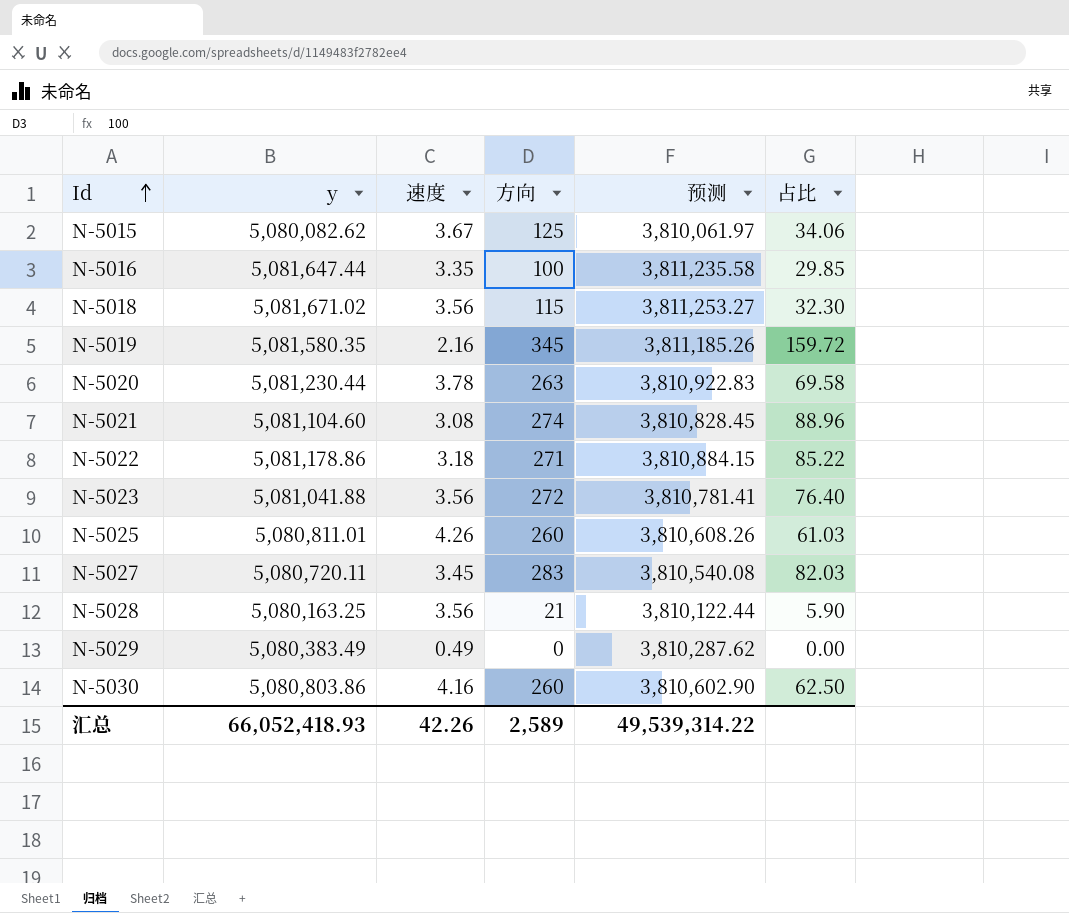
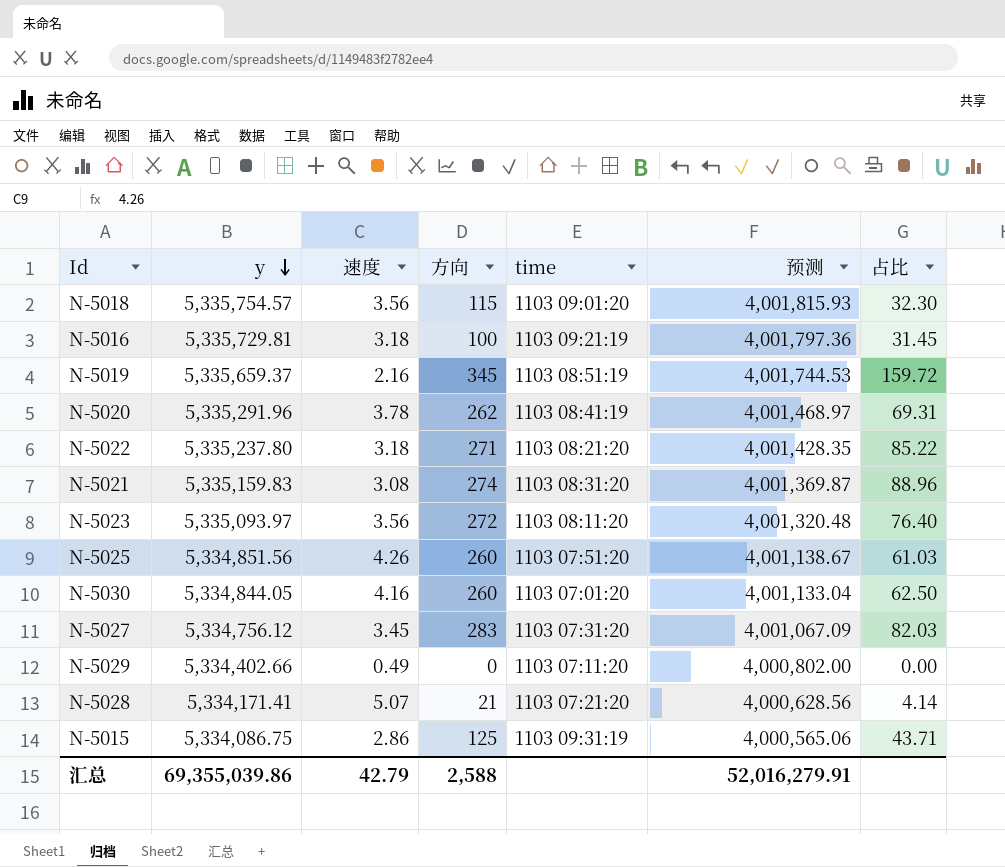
row order: Id ascending -> y descending
column time | position: none -> 5
N-5018 | y: 5,081,671.02 -> 5,335,754.57
N-5018 | 预测: 3,811,253.27 -> 4,001,815.93
N-5016 | y: 5,081,647.44 -> 5,335,729.81
N-5016 | 速度: 3.35 -> 3.18
N-5016 | 预测: 3,811,235.58 -> 4,001,797.36
N-5016 | 占比: 29.85 -> 31.45
N-5019 | y: 5,081,580.35 -> 5,335,659.37
N-5019 | 预测: 3,811,185.26 -> 4,001,744.53
N-5020 | y: 5,081,230.44 -> 5,335,291.96
N-5020 | 方向: 263 -> 262
N-5020 | 预测: 3,810,922.83 -> 4,001,468.97
N-5020 | 占比: 69.58 -> 69.31
N-5022 | y: 5,081,178.86 -> 5,335,237.80
N-5022 | 预测: 3,810,884.15 -> 4,001,428.35
N-5021 | y: 5,081,104.60 -> 5,335,159.83
N-5021 | 预测: 3,810,828.45 -> 4,001,369.87
N-5023 | y: 5,081,041.88 -> 5,335,093.97
N-5023 | 预测: 3,810,781.41 -> 4,001,320.48
N-5025 | y: 5,080,811.01 -> 5,334,851.56
N-5025 | 预测: 3,810,608.26 -> 4,001,138.67
N-5030 | y: 5,080,803.86 -> 5,334,844.05
N-5030 | 预测: 3,810,602.90 -> 4,001,133.04
N-5027 | y: 5,080,720.11 -> 5,334,756.12
N-5027 | 预测: 3,810,540.08 -> 4,001,067.09
N-5029 | y: 5,080,383.49 -> 5,334,402.66
N-5029 | 预测: 3,810,287.62 -> 4,000,802.00
N-5028 | y: 5,080,163.25 -> 5,334,171.41
N-5028 | 速度: 3.56 -> 5.07
N-5028 | 预测: 3,810,122.44 -> 4,000,628.56
N-5028 | 占比: 5.90 -> 4.14
N-5015 | y: 5,080,082.62 -> 5,334,086.75
N-5015 | 速度: 3.67 -> 2.86
N-5015 | 预测: 3,810,061.97 -> 4,000,565.06
N-5015 | 占比: 34.06 -> 43.71
汇总 | y: 66,052,418.93 -> 69,355,039.86
汇总 | 速度: 42.26 -> 42.79
汇总 | 方向: 2,589 -> 2,588
汇总 | 预测: 49,539,314.22 -> 52,016,279.91

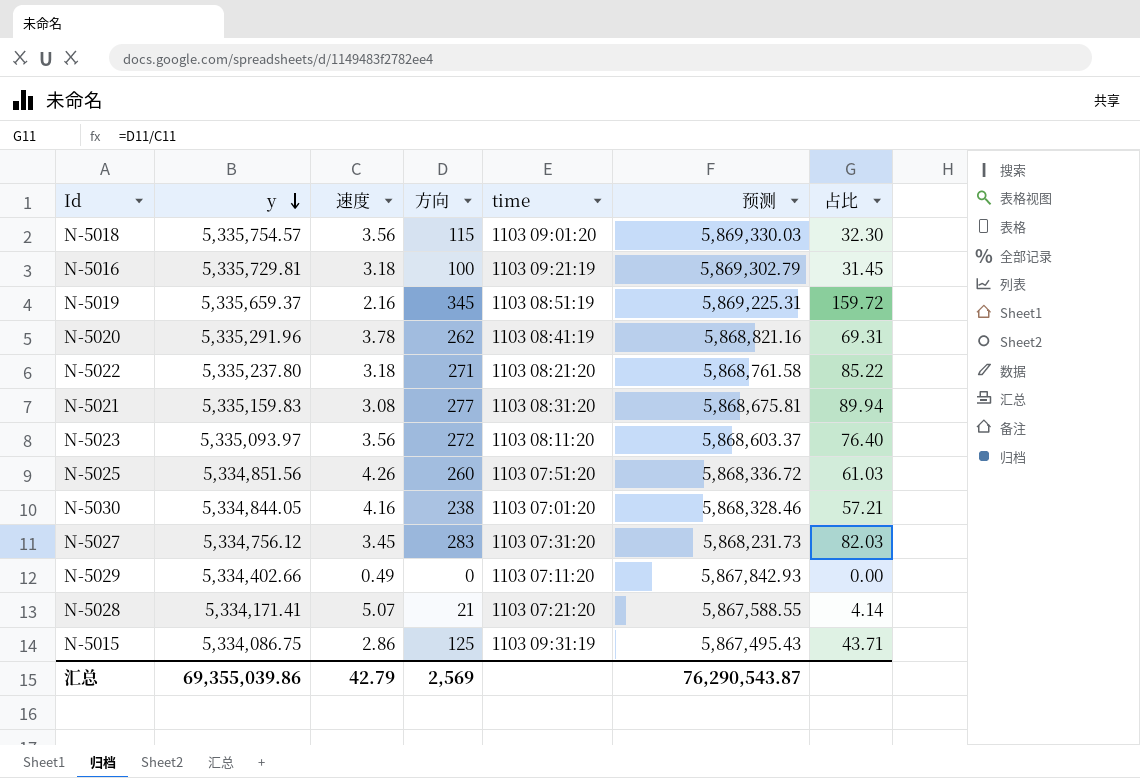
column 预测 | formula: [y] * 0.75 -> [y] * 1.1
N-5021 | 方向: 274 -> 277
N-5021 | 占比: 88.96 -> 89.94
N-5030 | 方向: 260 -> 238
N-5030 | 占比: 62.50 -> 57.21
汇总 | 方向: 2,588 -> 2,569
汇总 | 预测: 52,016,279.91 -> 76,290,543.87

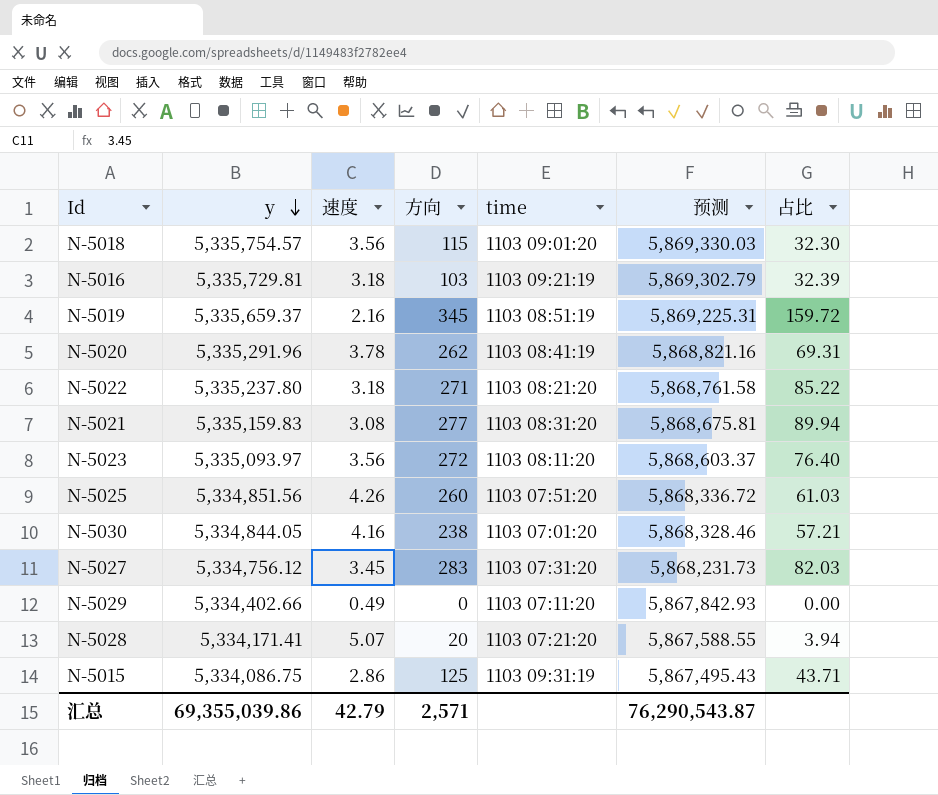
N-5016 | 方向: 100 -> 103
N-5016 | 占比: 31.45 -> 32.39
N-5028 | 方向: 21 -> 20
N-5028 | 占比: 4.14 -> 3.94
汇总 | 方向: 2,569 -> 2,571

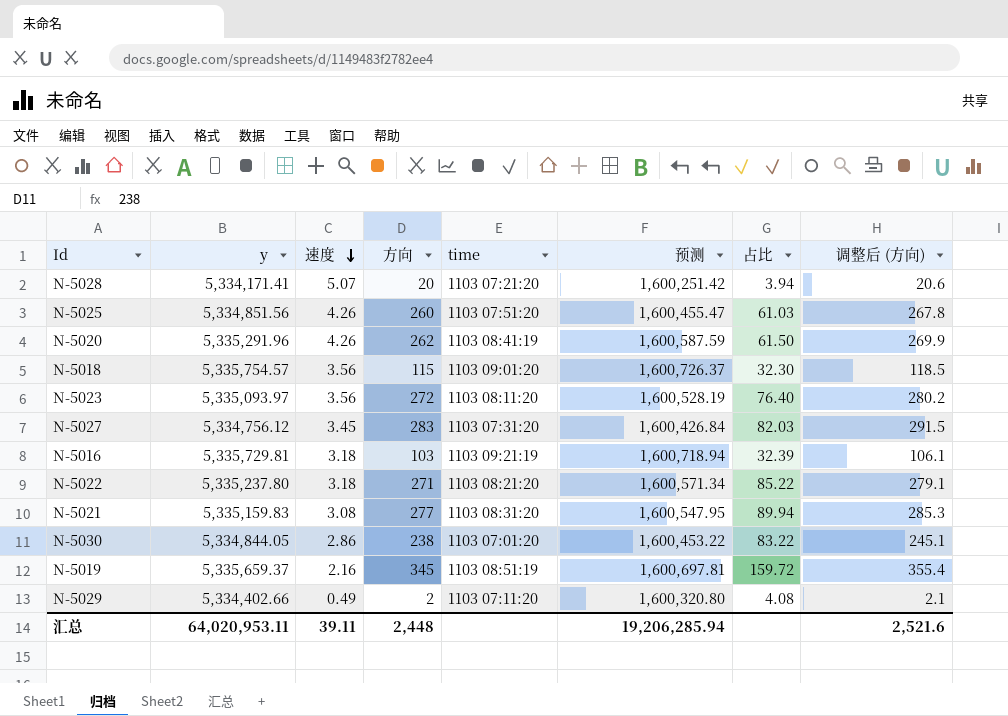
row order: y descending -> 速度 descending
column 预测 | formula: [y] * 1.1 -> [y] * 0.3
column 调整后 (方向) | formula: none -> [方向] * 1.03
row N-5015: 5,334,086.75 | 2.86 | 125 | 1103 09:31:19 | 5,867,495.43 | 43.71 -> none
N-5020 | 速度: 3.78 -> 4.26
N-5020 | 占比: 69.31 -> 61.50
N-5030 | 速度: 4.16 -> 2.86
N-5030 | 占比: 57.21 -> 83.22
N-5029 | 方向: 0 -> 2
N-5029 | 占比: 0.00 -> 4.08
汇总 | y: 69,355,039.86 -> 64,020,953.11
汇总 | 速度: 42.79 -> 39.11
汇总 | 方向: 2,571 -> 2,448
汇总 | 预测: 76,290,543.87 -> 19,206,285.94

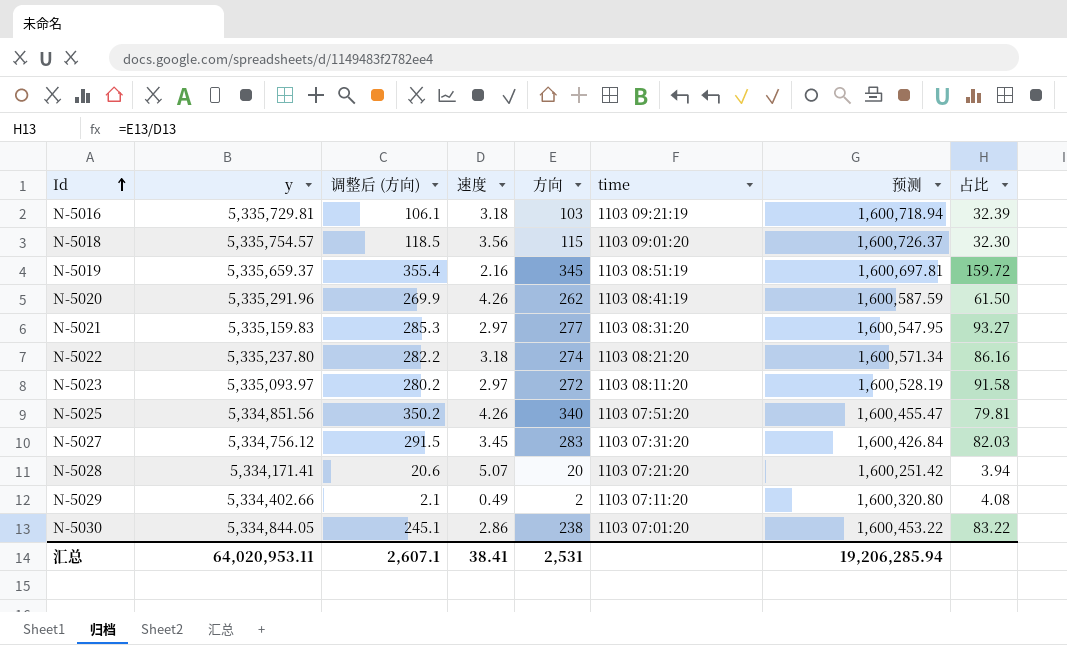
row order: 速度 descending -> Id ascending
column 调整后 (方向) | position: 8 -> 3
N-5021 | 速度: 3.08 -> 2.97
N-5021 | 占比: 89.94 -> 93.27
N-5022 | 调整后 (方向): 279.1 -> 282.2
N-5022 | 方向: 271 -> 274
N-5022 | 占比: 85.22 -> 86.16
N-5023 | 速度: 3.56 -> 2.97
N-5023 | 占比: 76.40 -> 91.58
N-5025 | 调整后 (方向): 267.8 -> 350.2
N-5025 | 方向: 260 -> 340
N-5025 | 占比: 61.03 -> 79.81
汇总 | 调整后 (方向): 2,521.6 -> 2,607.1
汇总 | 速度: 39.11 -> 38.41
汇总 | 方向: 2,448 -> 2,531

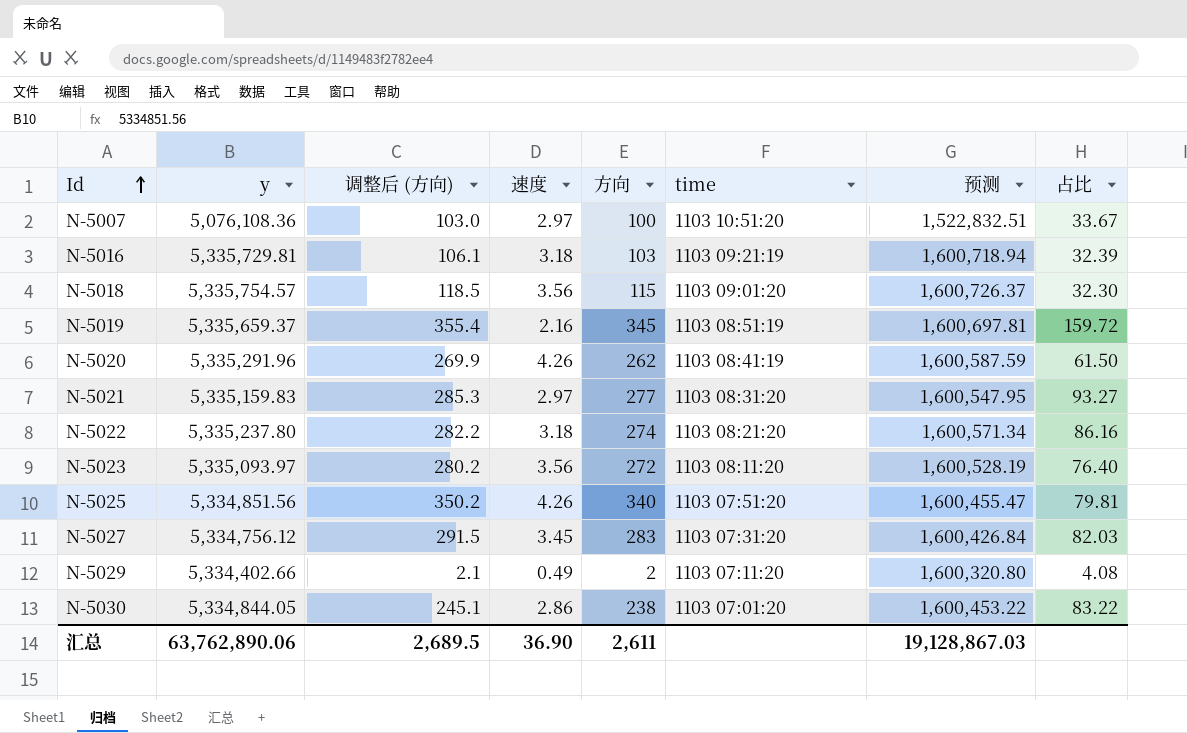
row N-5028: 5,334,171.41 | 20.6 | 5.07 | 20 | 1103 07:21:20 | 1,600,251.42 | 3.94 -> none
row N-5007: none -> 5,076,108.36 | 103.0 | 2.97 | 100 | 1103 10:51:20 | 1,522,832.51 | 33.67
N-5023 | 速度: 2.97 -> 3.56
N-5023 | 占比: 91.58 -> 76.40
汇总 | y: 64,020,953.11 -> 63,762,890.06
汇总 | 调整后 (方向): 2,607.1 -> 2,689.5
汇总 | 速度: 38.41 -> 36.90
汇总 | 方向: 2,531 -> 2,611
汇总 | 预测: 19,206,285.94 -> 19,128,867.03

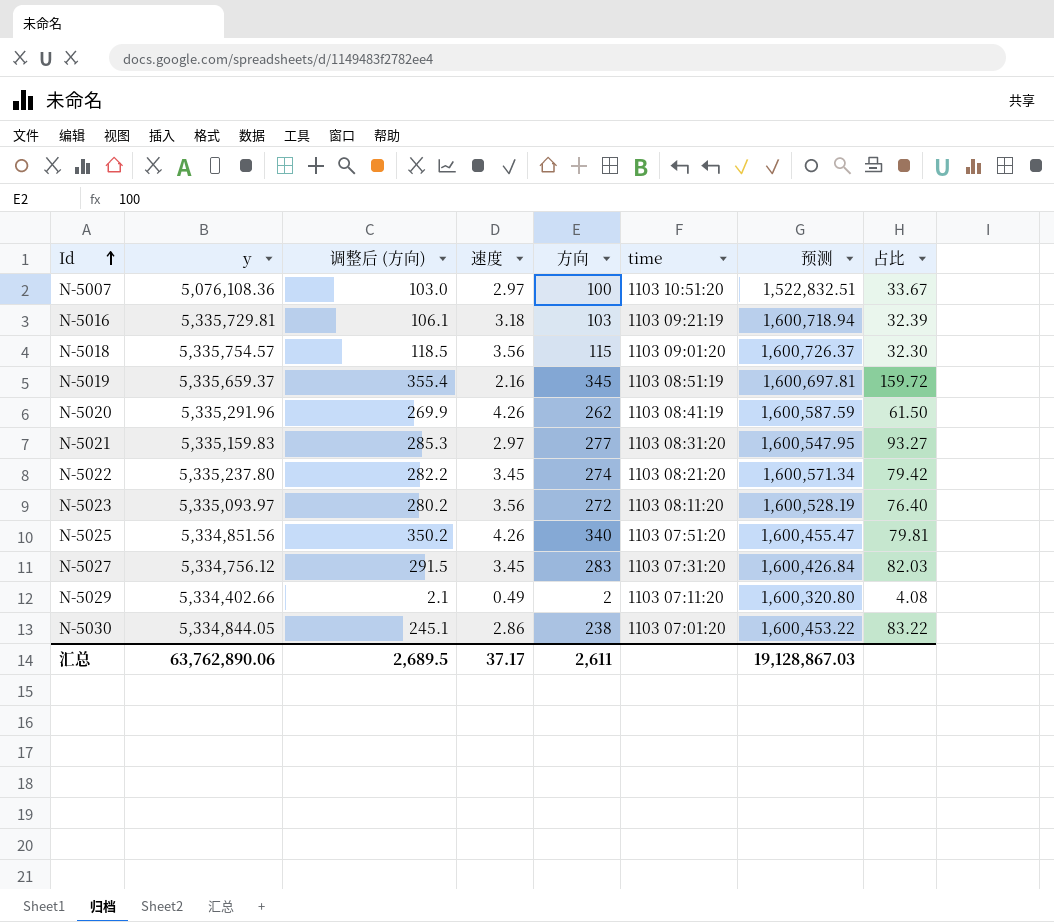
N-5022 | 速度: 3.18 -> 3.45
N-5022 | 占比: 86.16 -> 79.42
汇总 | 速度: 36.90 -> 37.17

